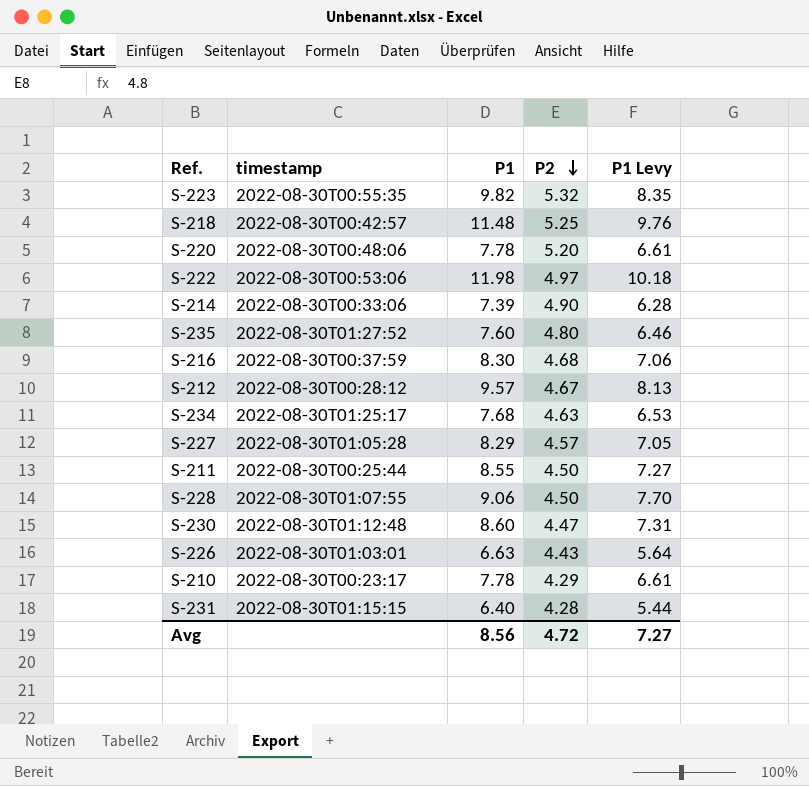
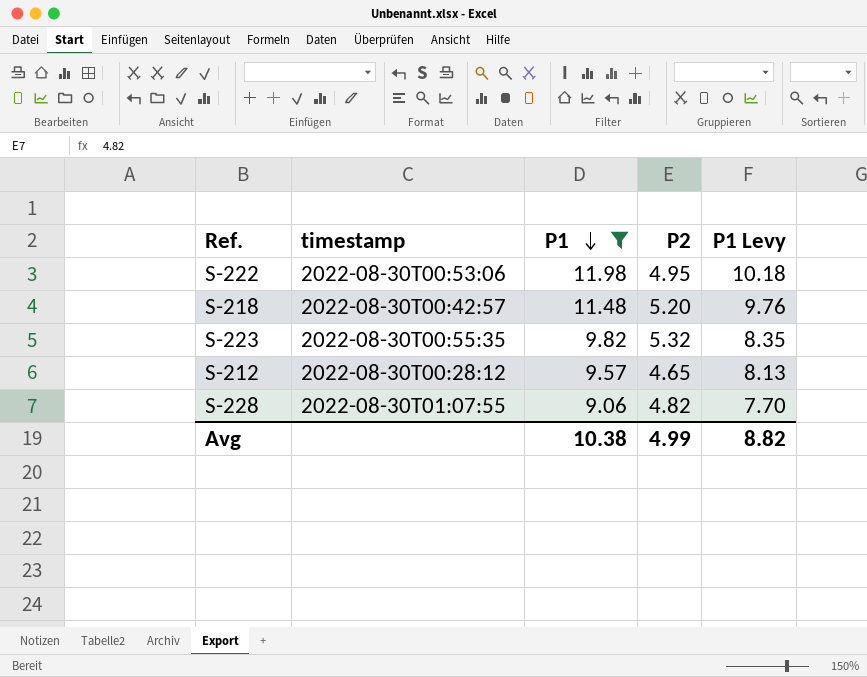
filter: none -> P1 >= 9.06
row order: P2 descending -> P1 descending
S-222 | P2: 4.97 -> 4.95
S-218 | P2: 5.25 -> 5.20
S-212 | P2: 4.67 -> 4.65
S-228 | P2: 4.50 -> 4.82
Avg | P1: 8.56 -> 10.38
Avg | P2: 4.72 -> 4.99
Avg | P1 Levy: 7.27 -> 8.82

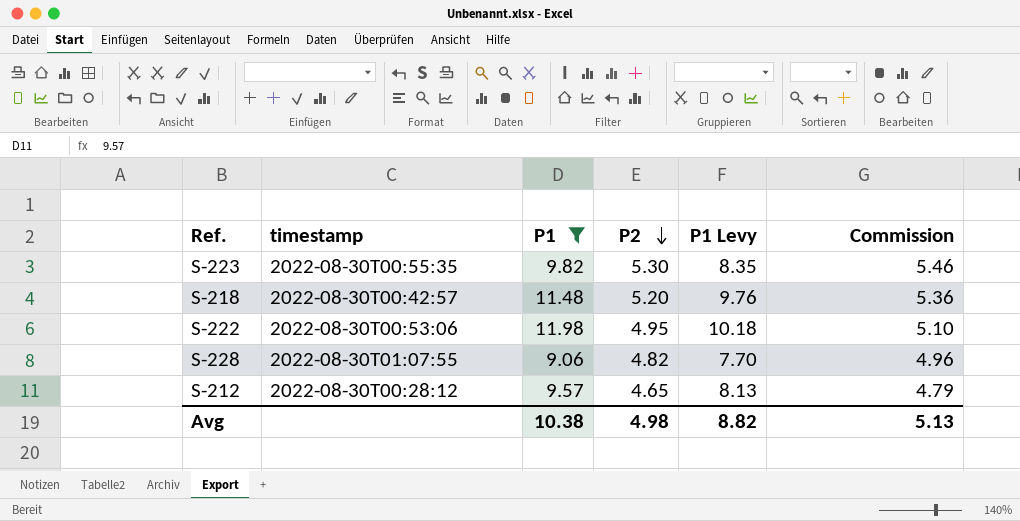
row order: P1 descending -> P2 descending
column Commission | formula: none -> [P2] * 1.03
S-223 | P2: 5.32 -> 5.30
Avg | P2: 4.99 -> 4.98

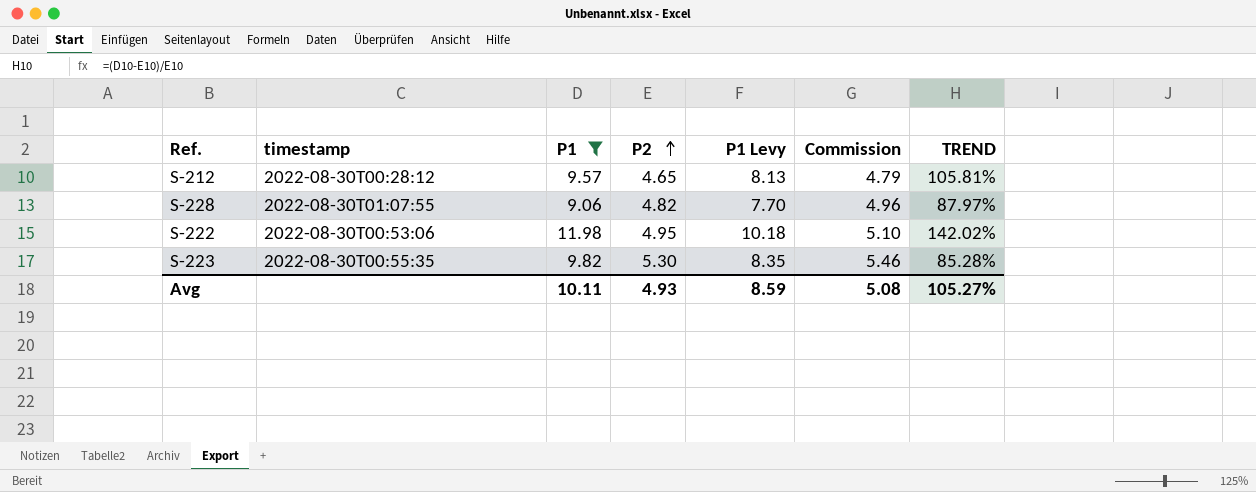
row order: P2 descending -> P2 ascending
column TREND | formula: none -> ([P1] - [P2]) / [P2]
row S-218: 2022-08-30T00:42:57 | 11.48 | 5.20 | 9.76 | 5.36 -> none
Avg | P1: 10.38 -> 10.11
Avg | P2: 4.98 -> 4.93
Avg | P1 Levy: 8.82 -> 8.59
Avg | Commission: 5.13 -> 5.08

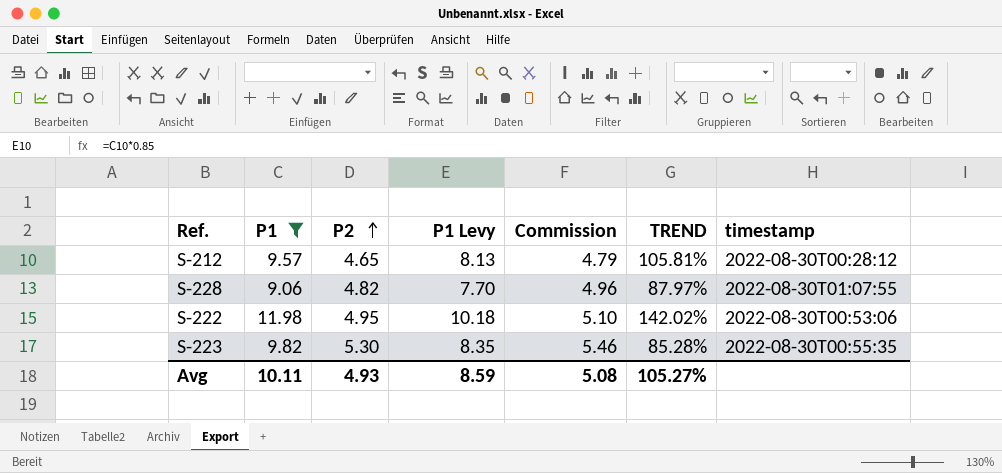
column timestamp | position: 2 -> 7

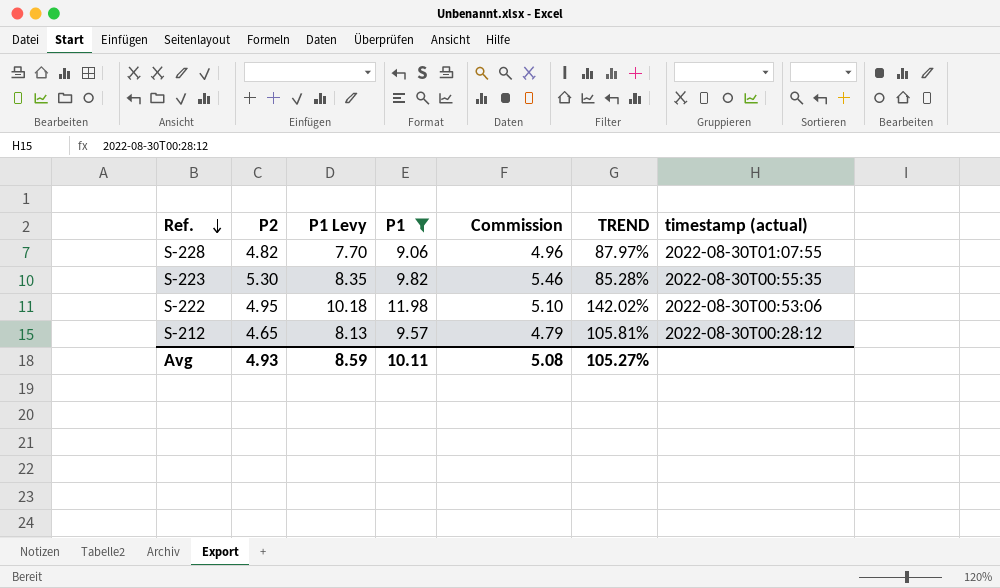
row order: P2 ascending -> Ref. descending
column P1 | position: 2 -> 4
column name: timestamp -> timestamp (actual)

